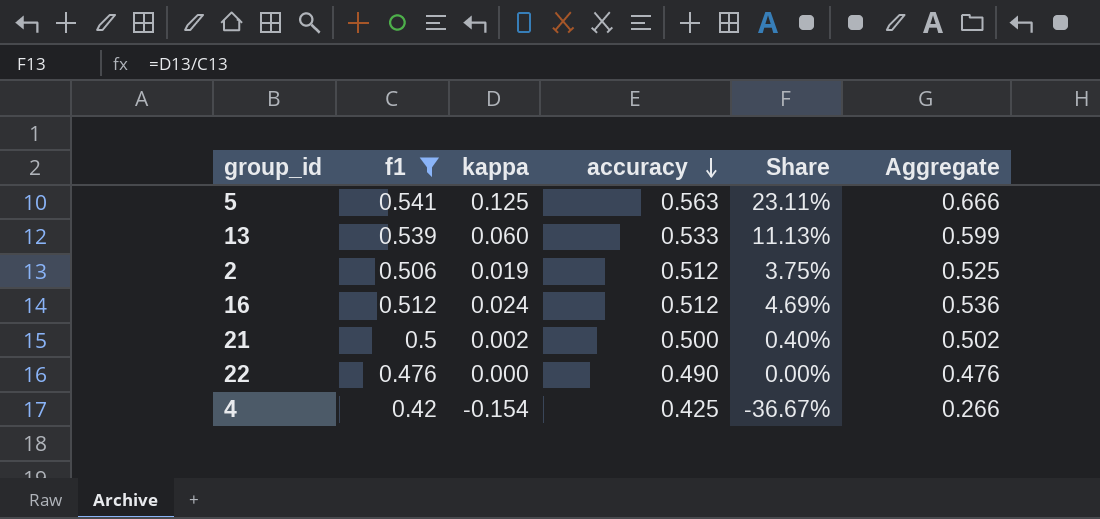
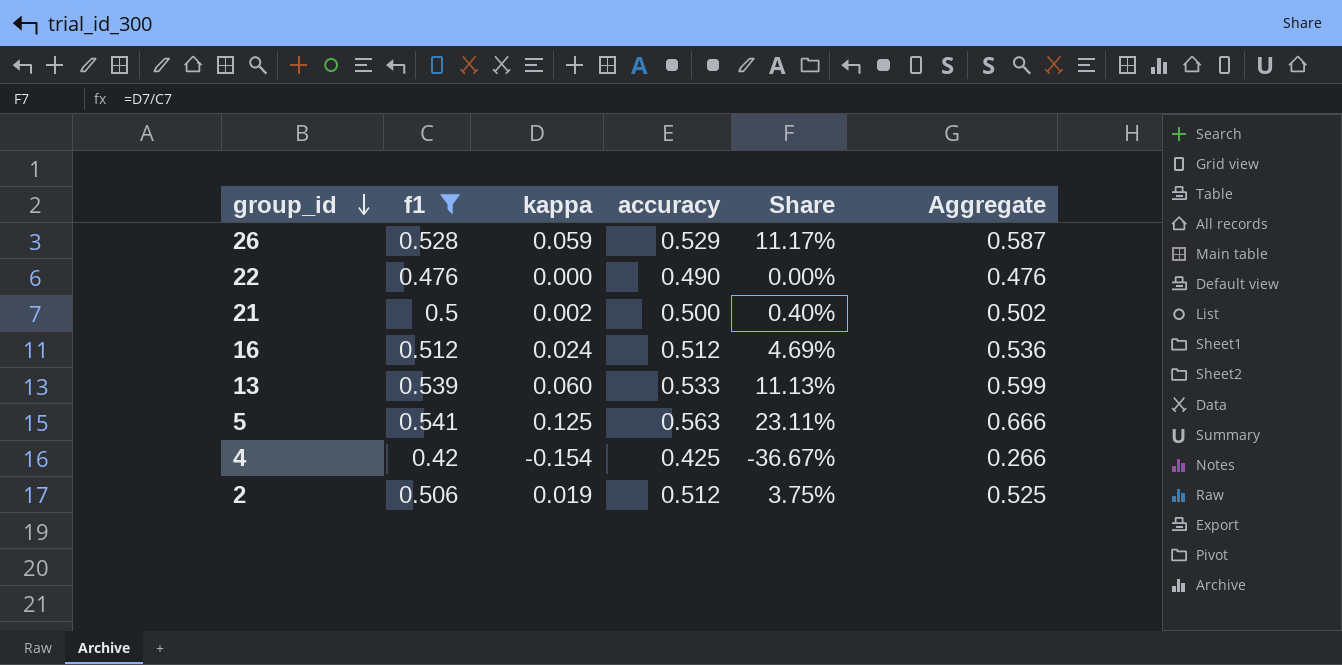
row order: accuracy descending -> group_id descending
row 26: none -> 0.528 | 0.059 | 0.529 | 11.17% | 0.587

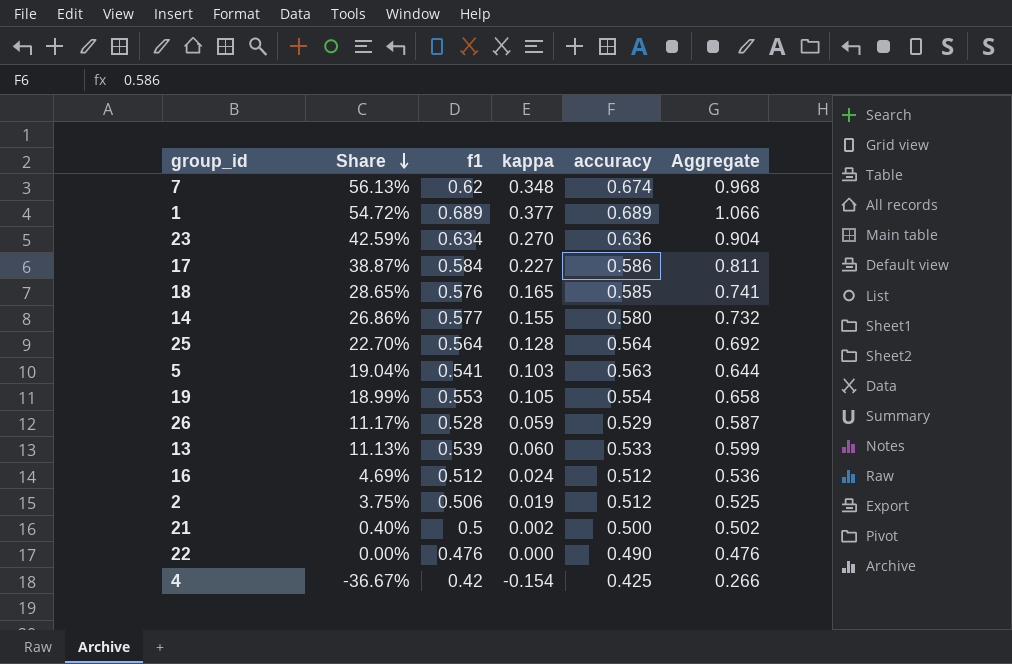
filter: f1 <= 0.541 -> none
row order: group_id descending -> Share descending
column Share | position: 5 -> 2
5 | Share: 23.11% -> 19.04%
5 | kappa: 0.125 -> 0.103
5 | Aggregate: 0.666 -> 0.644

